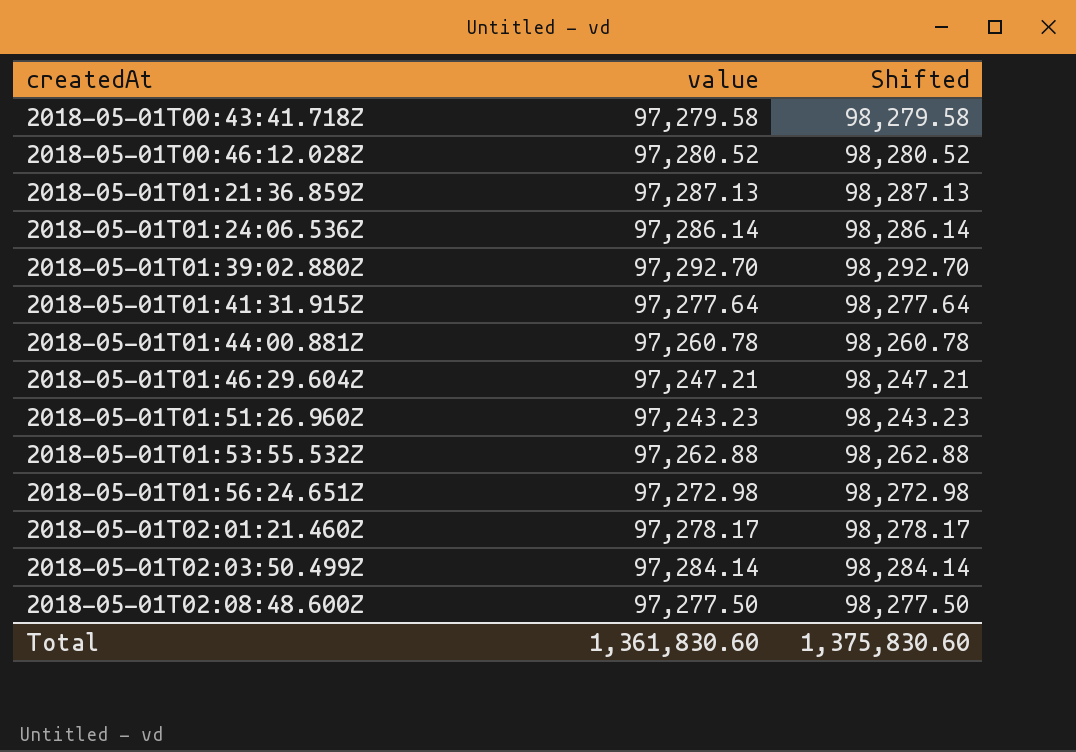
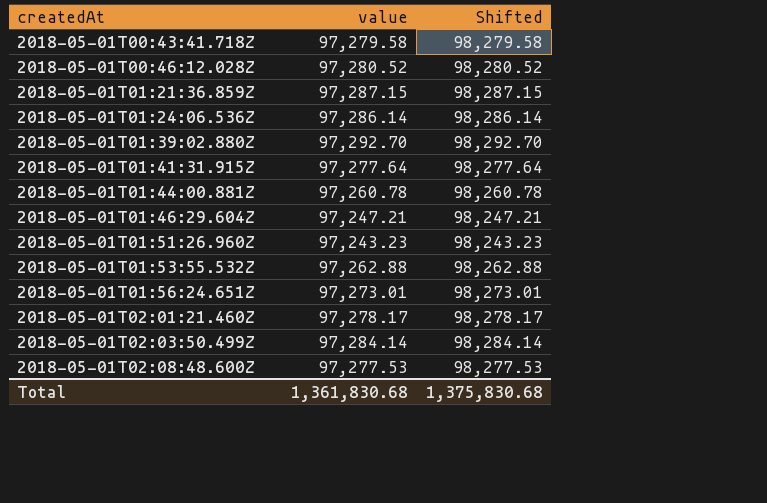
2018-05-01T01:21:36.859Z | value: 97,287.13 -> 97,287.15
2018-05-01T01:21:36.859Z | Shifted: 98,287.13 -> 98,287.15
2018-05-01T01:56:24.651Z | value: 97,272.98 -> 97,273.01
2018-05-01T01:56:24.651Z | Shifted: 98,272.98 -> 98,273.01
2018-05-01T02:08:48.600Z | value: 97,277.50 -> 97,277.53
2018-05-01T02:08:48.600Z | Shifted: 98,277.50 -> 98,277.53
Total | value: 1,361,830.60 -> 1,361,830.68
Total | Shifted: 1,375,830.60 -> 1,375,830.68

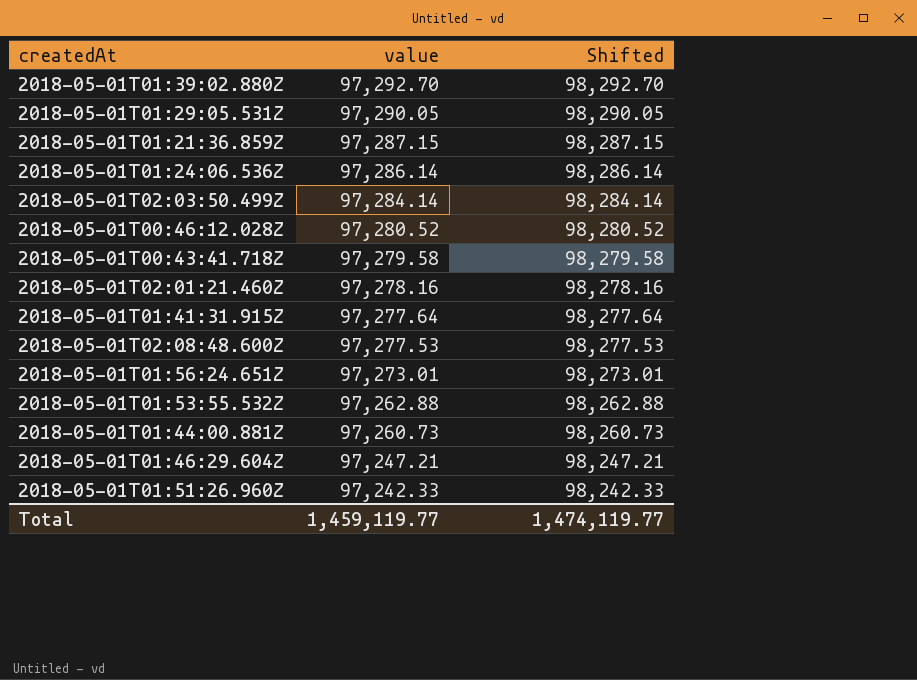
row order: createdAt ascending -> value descending
row 2018-05-01T01:29:05.531Z: none -> 97,290.05 | 98,290.05
2018-05-01T02:01:21.460Z | value: 97,278.17 -> 97,278.16
2018-05-01T02:01:21.460Z | Shifted: 98,278.17 -> 98,278.16
2018-05-01T01:44:00.881Z | value: 97,260.78 -> 97,260.73
2018-05-01T01:44:00.881Z | Shifted: 98,260.78 -> 98,260.73
2018-05-01T01:51:26.960Z | value: 97,243.23 -> 97,242.33
2018-05-01T01:51:26.960Z | Shifted: 98,243.23 -> 98,242.33
Total | value: 1,361,830.68 -> 1,459,119.77
Total | Shifted: 1,375,830.68 -> 1,474,119.77

